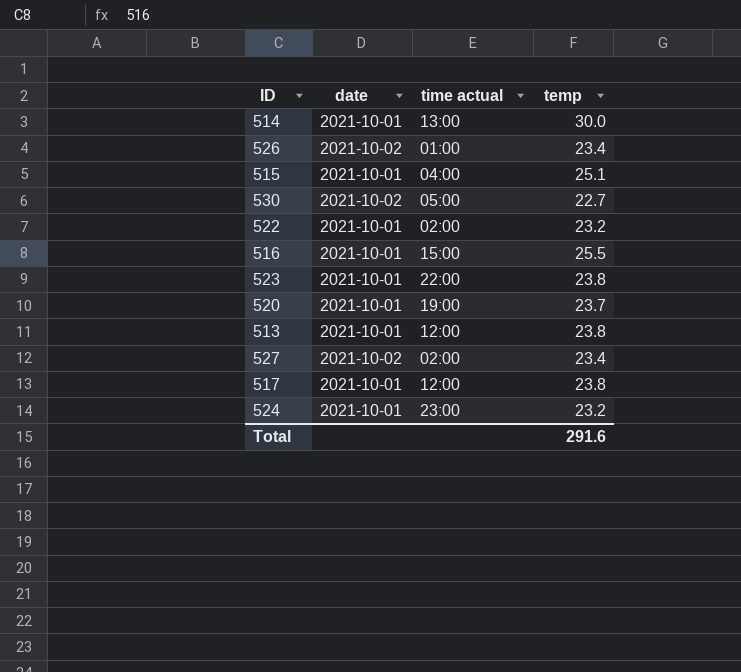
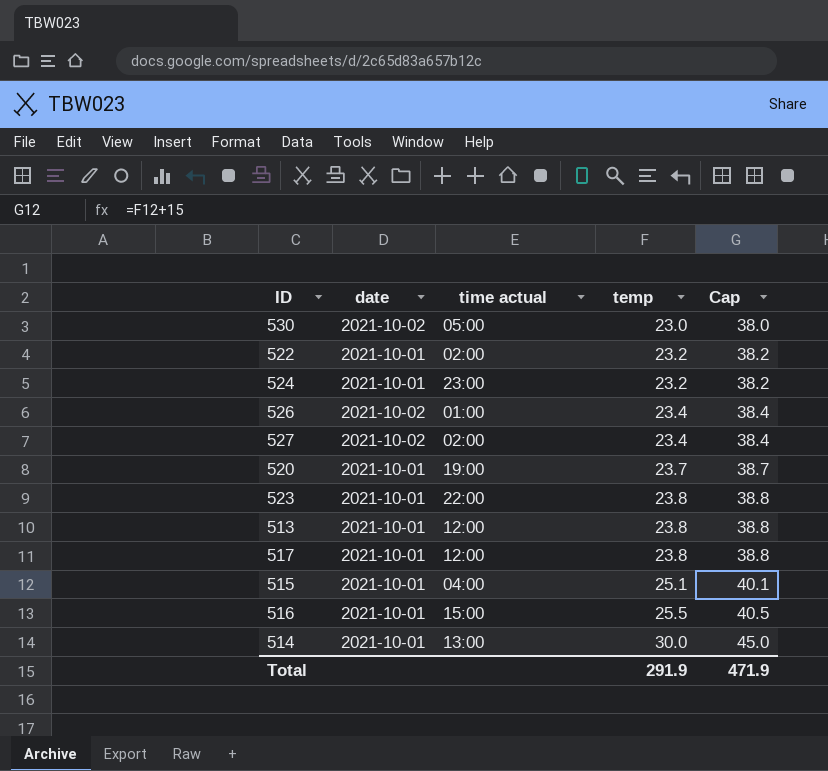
row order: none -> temp ascending
column Cap | formula: none -> [temp] + 15
530 | temp: 22.7 -> 23.0
Total | temp: 291.6 -> 291.9

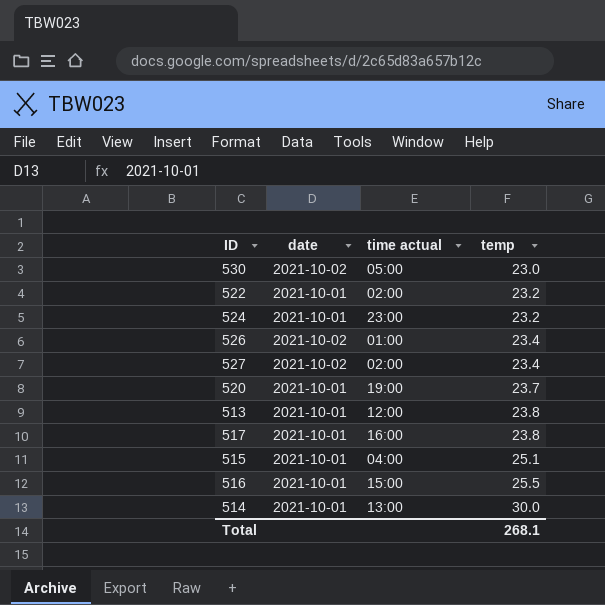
column Cap | formula: [temp] + 15 -> none
row 523: 2021-10-01 | 22:00 | 23.8 | 38.8 -> none
517 | time actual: 12:00 -> 16:00
Total | temp: 291.9 -> 268.1

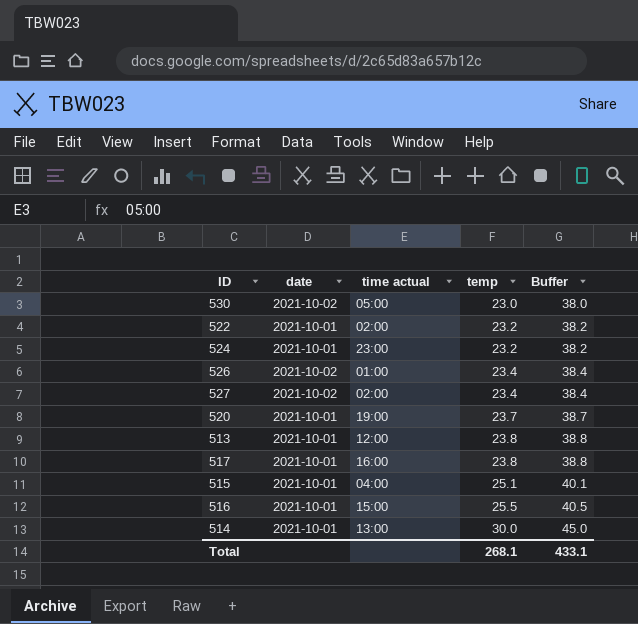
column Buffer | formula: none -> [temp] + 15

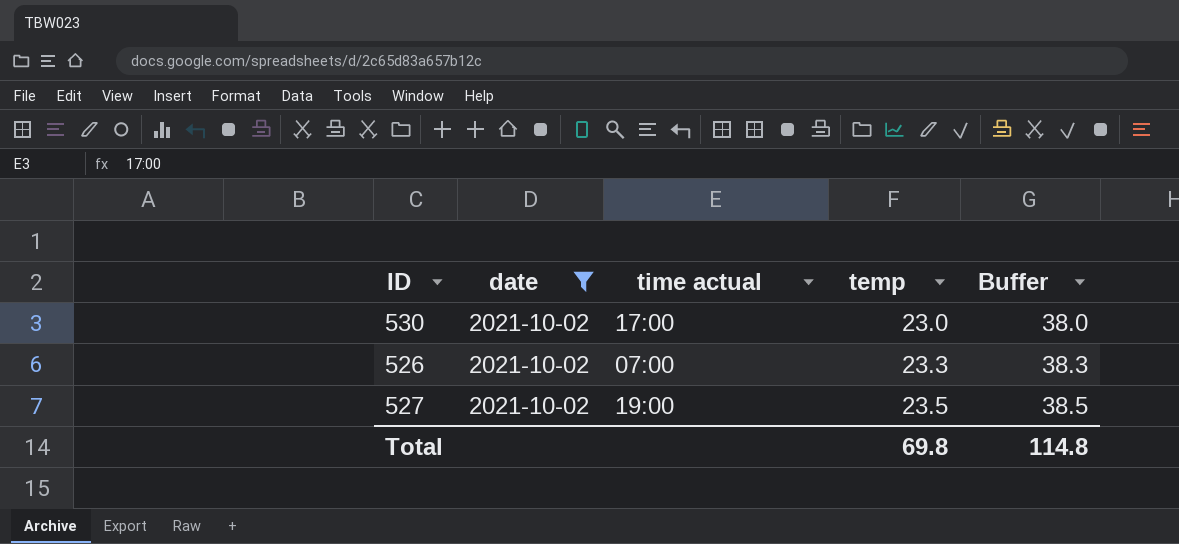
filter: none -> date = 2021-10-02
530 | time actual: 05:00 -> 17:00
526 | time actual: 01:00 -> 07:00
526 | temp: 23.4 -> 23.3
526 | Buffer: 38.4 -> 38.3
527 | time actual: 02:00 -> 19:00
527 | temp: 23.4 -> 23.5
527 | Buffer: 38.4 -> 38.5
Total | temp: 268.1 -> 69.8
Total | Buffer: 433.1 -> 114.8

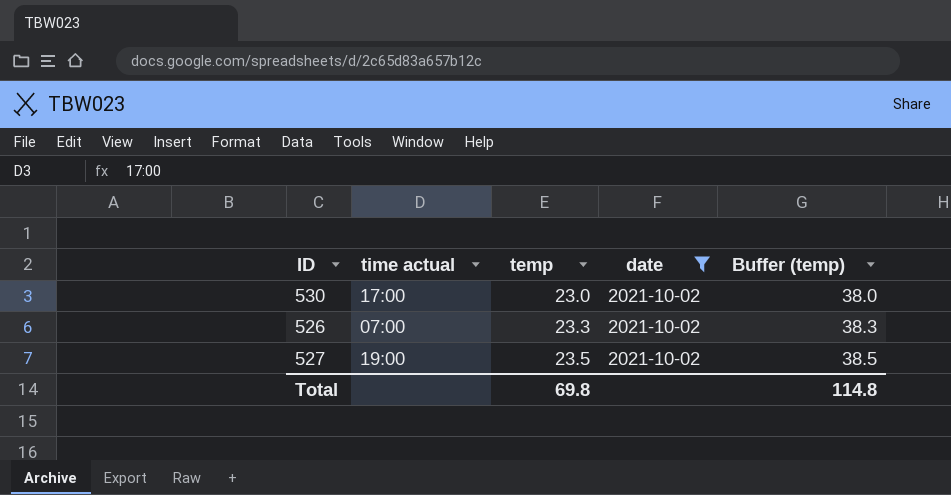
column date | position: 2 -> 4
column name: Buffer -> Buffer (temp)

